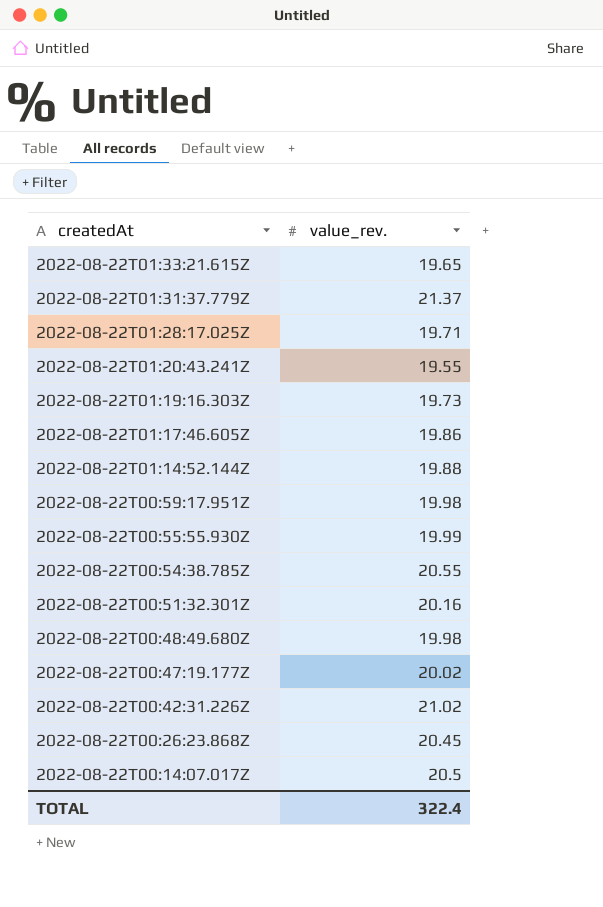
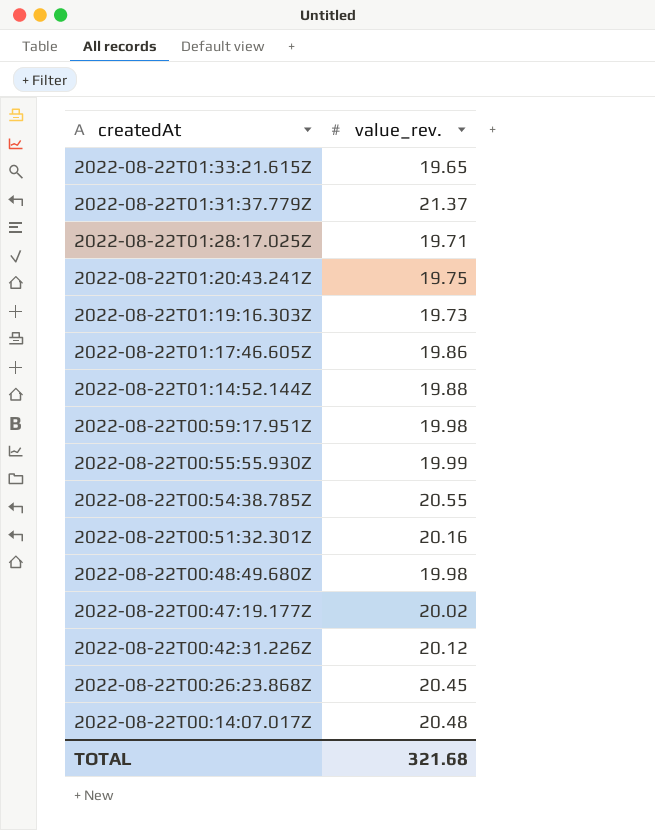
2022-08-22T01:20:43.241Z | value_rev.: 19.55 -> 19.75
2022-08-22T00:42:31.226Z | value_rev.: 21.02 -> 20.12
2022-08-22T00:14:07.017Z | value_rev.: 20.5 -> 20.48
TOTAL | value_rev.: 322.4 -> 321.68

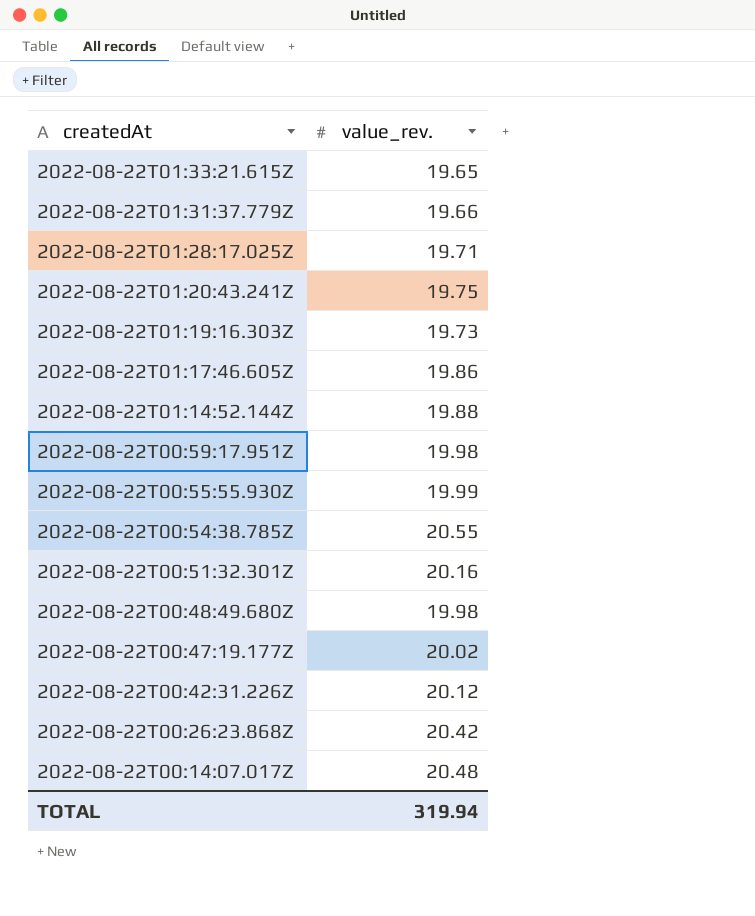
2022-08-22T01:31:37.779Z | value_rev.: 21.37 -> 19.66
2022-08-22T00:26:23.868Z | value_rev.: 20.45 -> 20.42
TOTAL | value_rev.: 321.68 -> 319.94

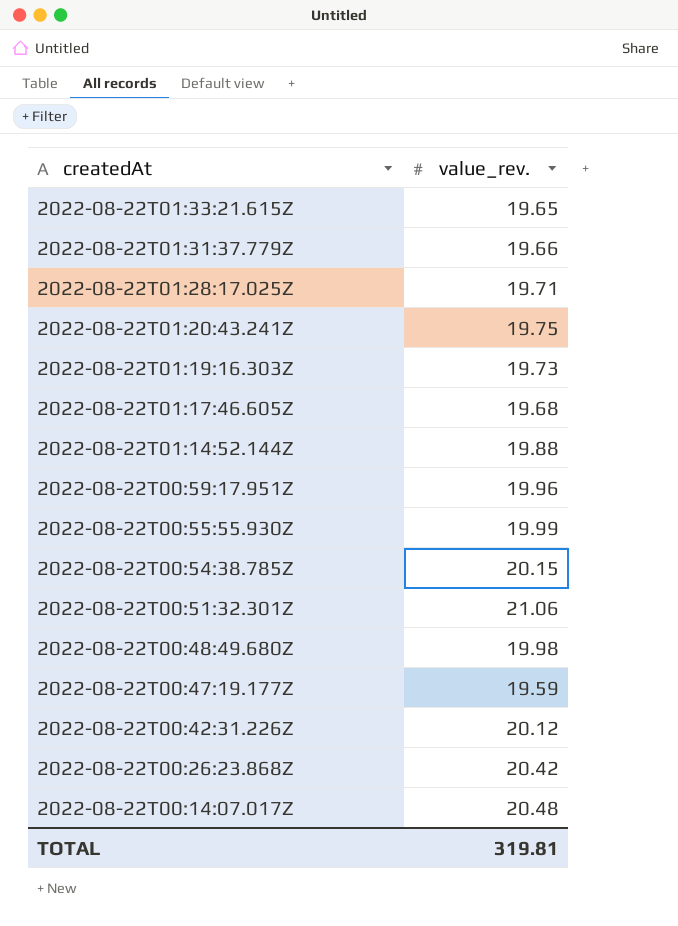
2022-08-22T01:17:46.605Z | value_rev.: 19.86 -> 19.68
2022-08-22T00:59:17.951Z | value_rev.: 19.98 -> 19.96
2022-08-22T00:54:38.785Z | value_rev.: 20.55 -> 20.15
2022-08-22T00:51:32.301Z | value_rev.: 20.16 -> 21.06
2022-08-22T00:47:19.177Z | value_rev.: 20.02 -> 19.59
TOTAL | value_rev.: 319.94 -> 319.81

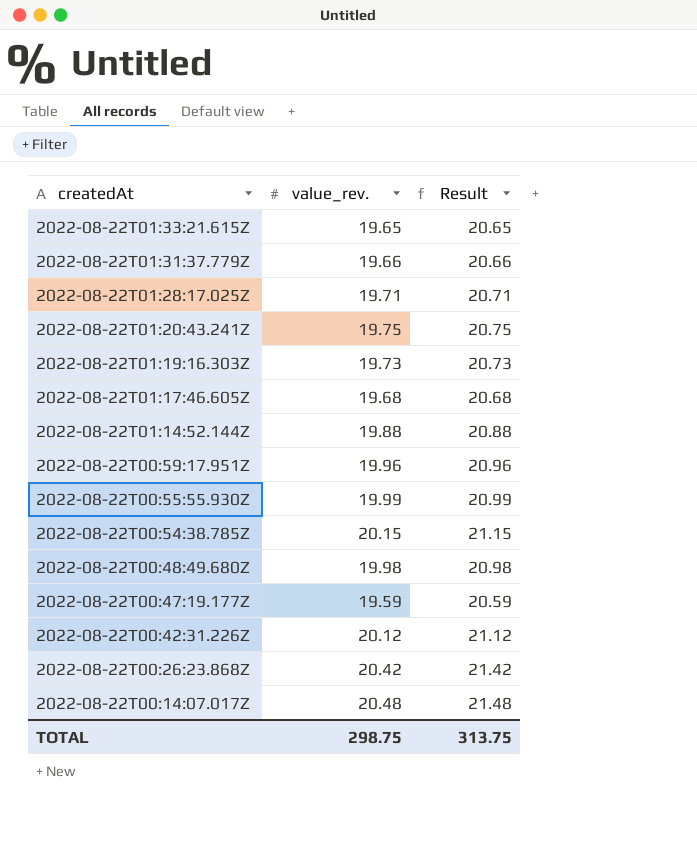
column Result | formula: none -> [value_rev.] + 1
row 2022-08-22T00:51:32.301Z: 21.06 -> none
TOTAL | value_rev.: 319.81 -> 298.75

